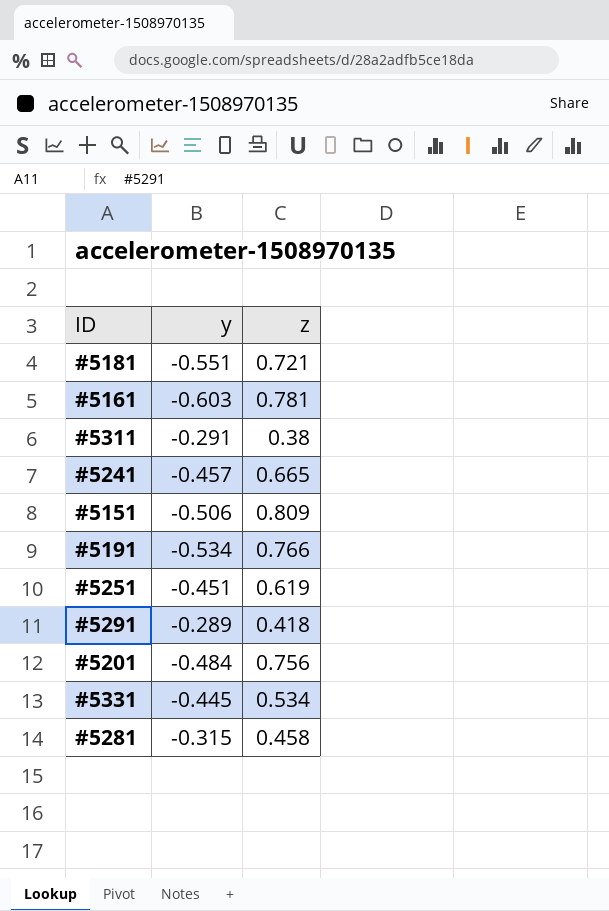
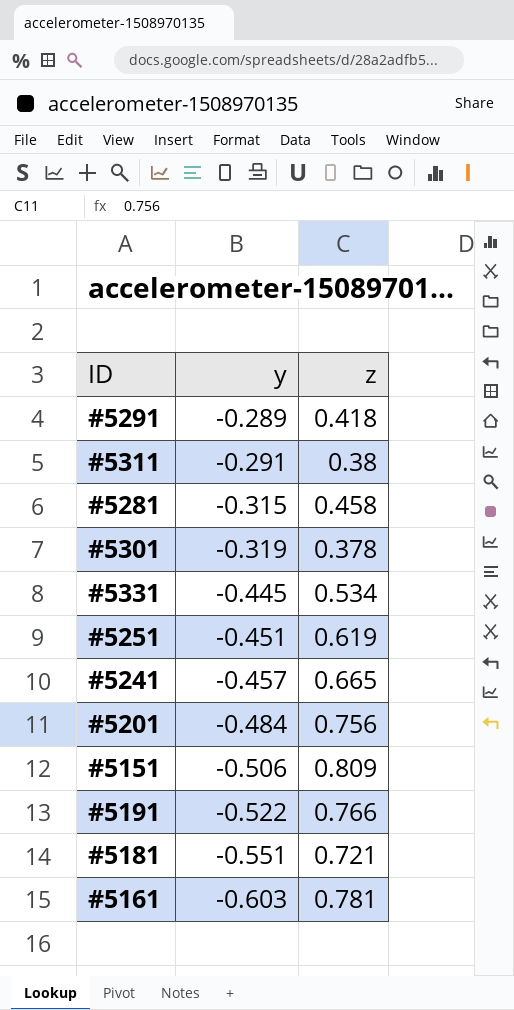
row order: none -> y descending
row #5301: none -> -0.319 | 0.378
#5191 | y: -0.534 -> -0.522

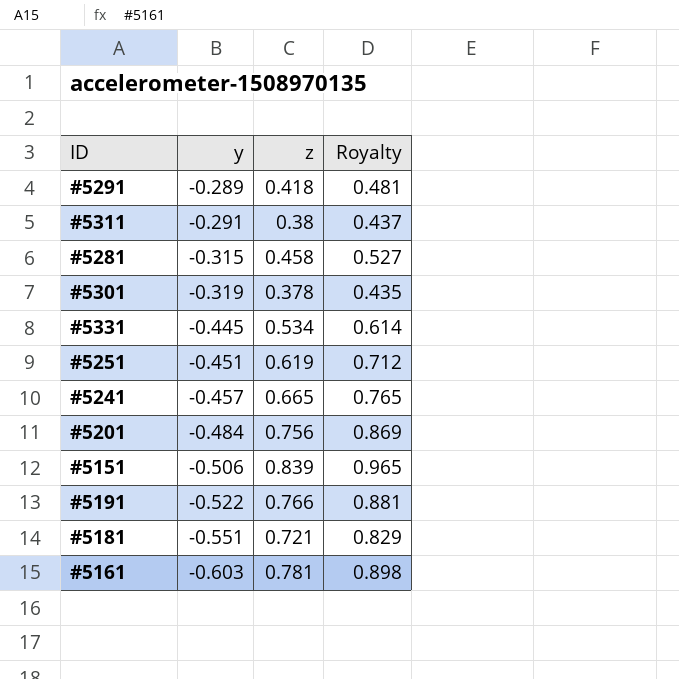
column Royalty | formula: none -> [z] * 1.15
#5151 | z: 0.809 -> 0.839

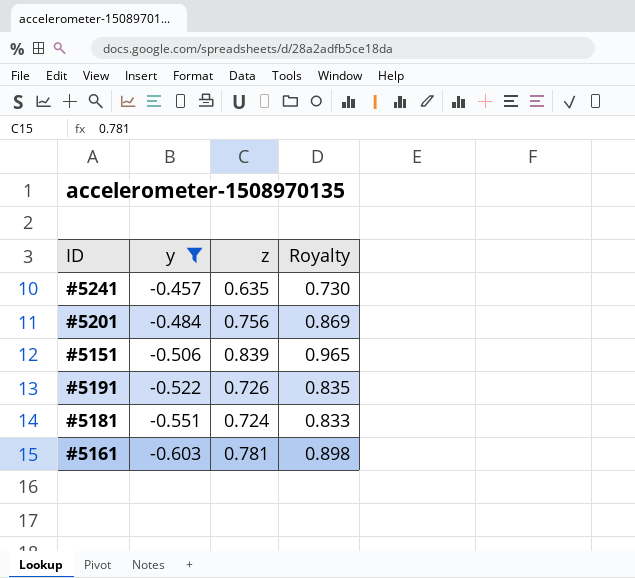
filter: none -> y <= -0.457
#5241 | z: 0.665 -> 0.635
#5241 | Royalty: 0.765 -> 0.730
#5191 | z: 0.766 -> 0.726
#5191 | Royalty: 0.881 -> 0.835
#5181 | z: 0.721 -> 0.724
#5181 | Royalty: 0.829 -> 0.833

